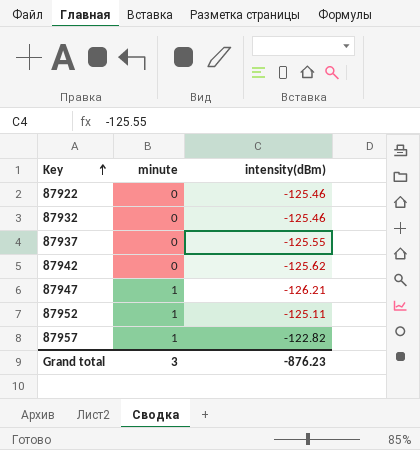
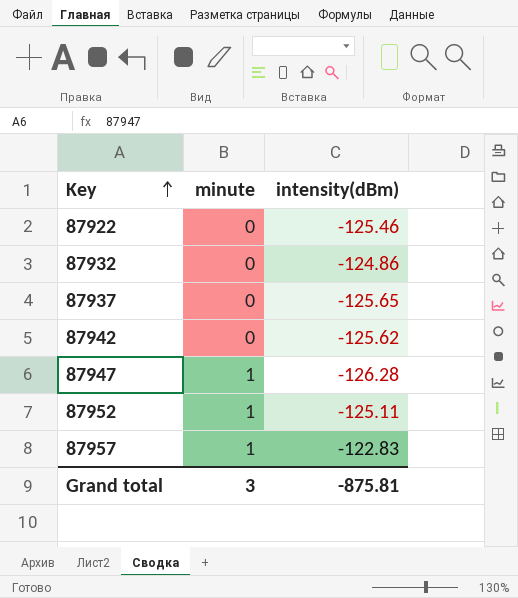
87932 | intensity(dBm): -125.46 -> -124.86
87937 | intensity(dBm): -125.55 -> -125.65
87947 | intensity(dBm): -126.21 -> -126.28
87957 | intensity(dBm): -122.82 -> -122.83
Grand total | intensity(dBm): -876.23 -> -875.81

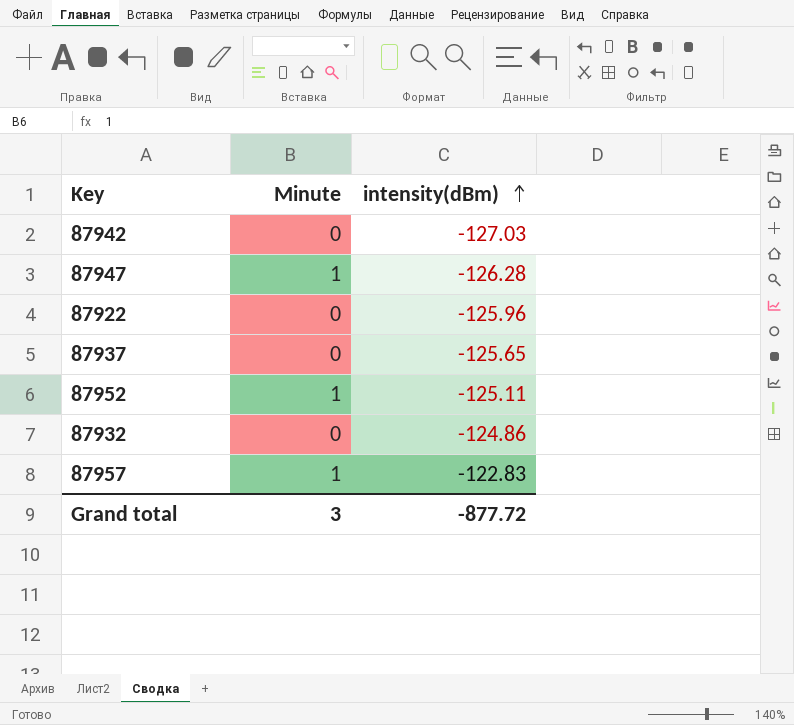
row order: Key ascending -> intensity(dBm) ascending
column name: minute -> Minute
87942 | intensity(dBm): -125.62 -> -127.03
87922 | intensity(dBm): -125.46 -> -125.96
Grand total | intensity(dBm): -875.81 -> -877.72

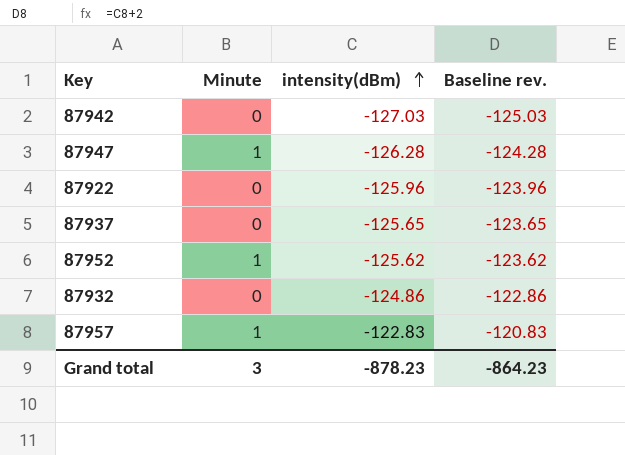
column Baseline rev. | formula: none -> [intensity(dBm)] + 2
87952 | intensity(dBm): -125.11 -> -125.62
Grand total | intensity(dBm): -877.72 -> -878.23

